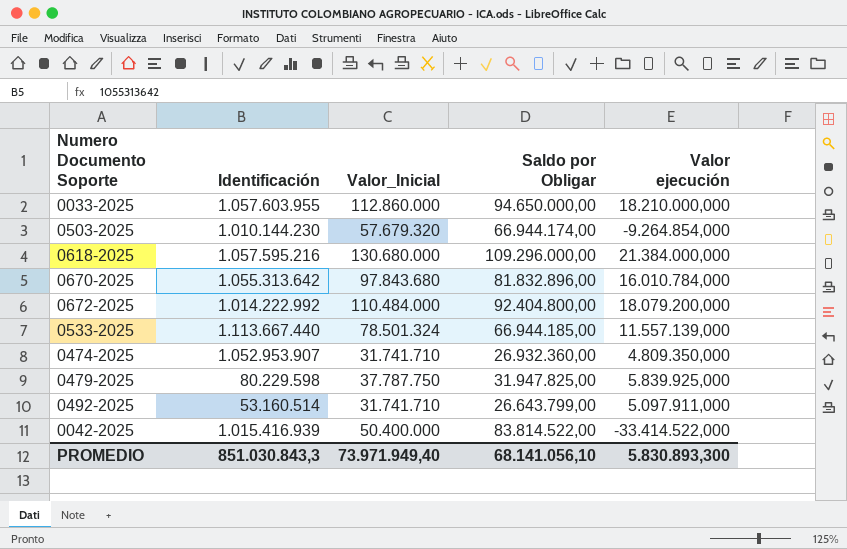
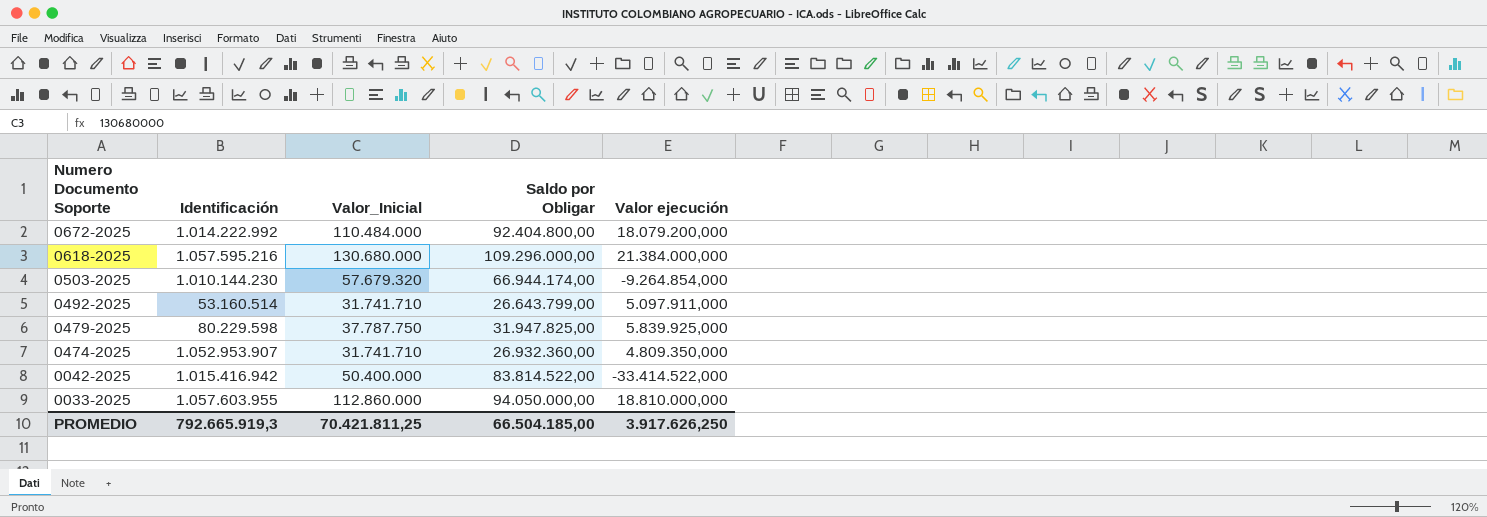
row order: none -> Numero Documento Soporte descending
row 0670-2025: 1.055.313.642 | 97.843.680 | 81.832.896,00 | 16.010.784,000 -> none
row 0533-2025: 1.113.667.440 | 78.501.324 | 66.944.185,00 | 11.557.139,000 -> none
0042-2025 | Identificación: 1.015.416.939 -> 1.015.416.942
0033-2025 | Saldo por Obligar: 94.650.000,00 -> 94.050.000,00
0033-2025 | Valor ejecución: 18.210.000,000 -> 18.810.000,000
PROMEDIO | Identificación: 851.030.843,3 -> 792.665.919,3
PROMEDIO | Valor_Inicial: 73.971.949,40 -> 70.421.811,25
PROMEDIO | Saldo por Obligar: 68.141.056,10 -> 66.504.185,00
PROMEDIO | Valor ejecución: 5.830.893,300 -> 3.917.626,250

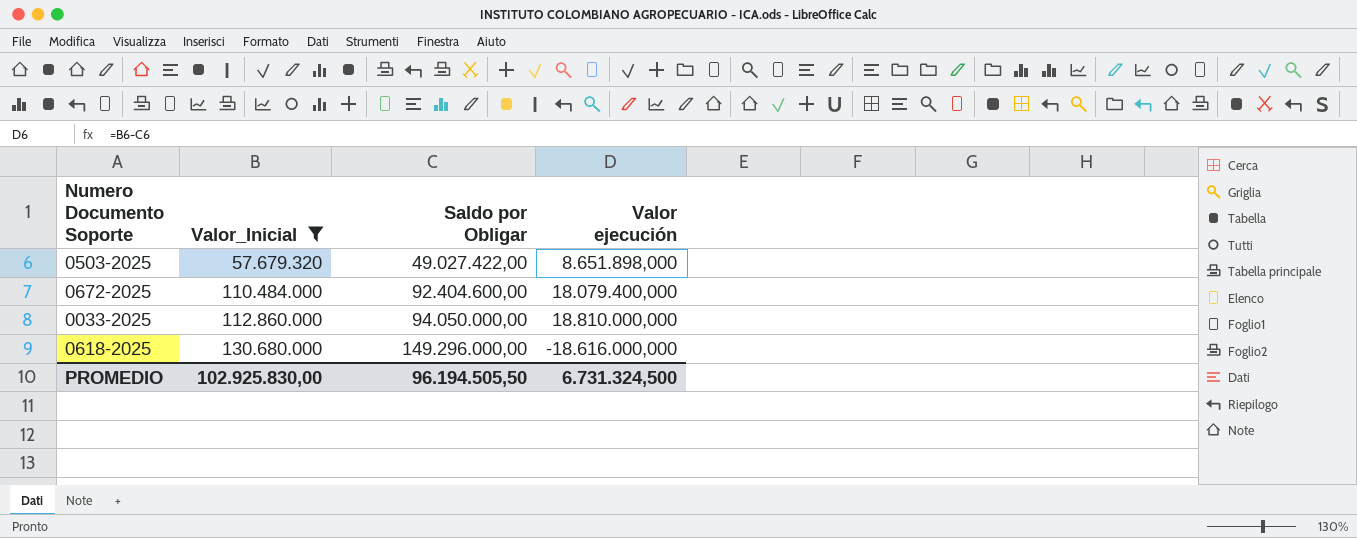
filter: none -> Valor_Inicial >= 57.679.320
row order: Numero Documento Soporte descending -> Valor_Inicial ascending
column Identificación | position: 2 -> none
0503-2025 | Saldo por Obligar: 66.944.174,00 -> 49.027.422,00
0503-2025 | Valor ejecución: -9.264.854,000 -> 8.651.898,000
0672-2025 | Saldo por Obligar: 92.404.800,00 -> 92.404.600,00
0672-2025 | Valor ejecución: 18.079.200,000 -> 18.079.400,000
0618-2025 | Saldo por Obligar: 109.296.000,00 -> 149.296.000,00
0618-2025 | Valor ejecución: 21.384.000,000 -> -18.616.000,000
PROMEDIO | Valor_Inicial: 70.421.811,25 -> 102.925.830,00
PROMEDIO | Saldo por Obligar: 66.504.185,00 -> 96.194.505,50
PROMEDIO | Valor ejecución: 3.917.626,250 -> 6.731.324,500

